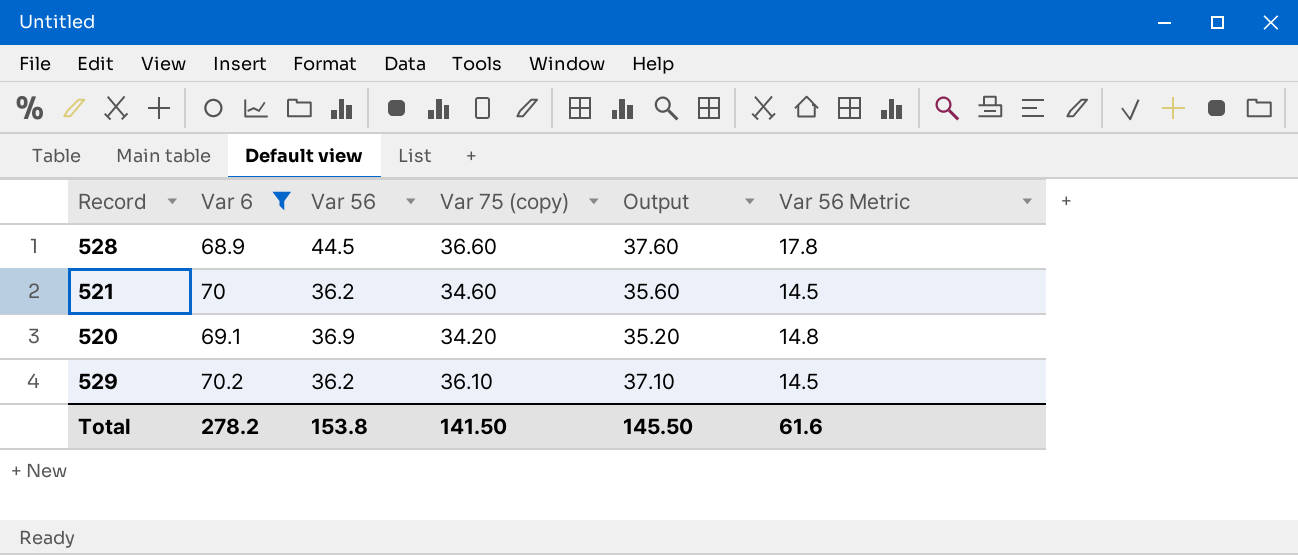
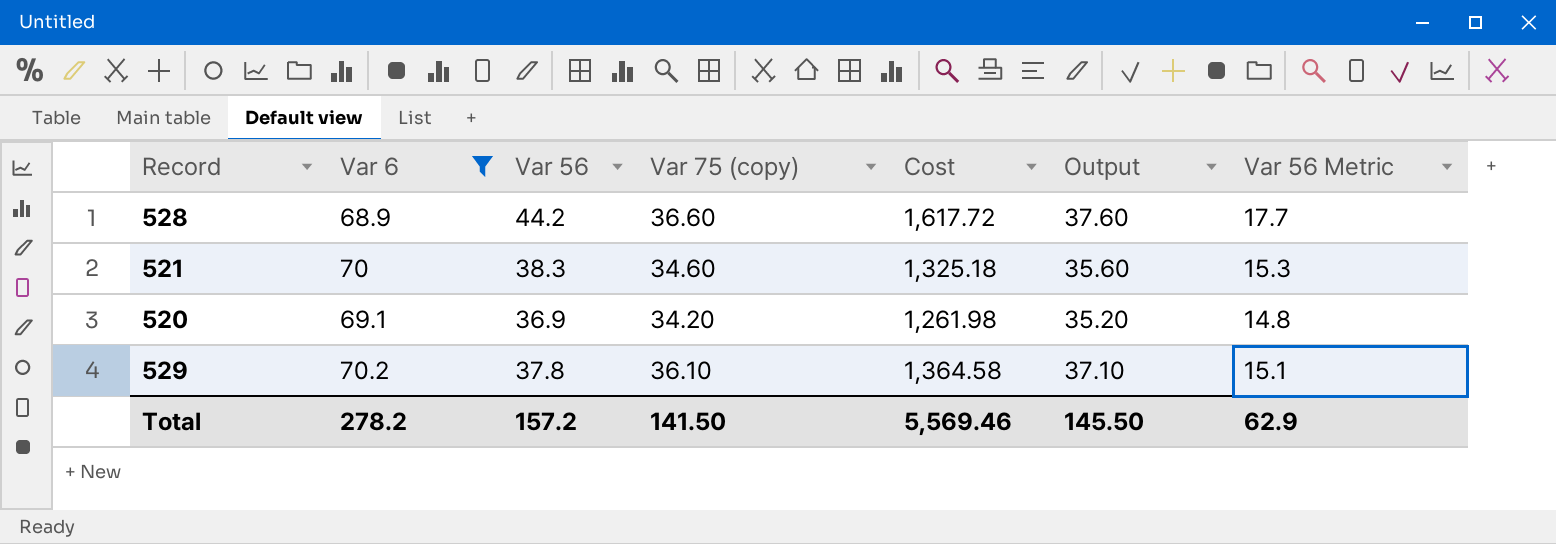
column Cost | formula: none -> [Var 56] * [Var 75 (copy)]
528 | Var 56: 44.5 -> 44.2
528 | Var 56 Metric: 17.8 -> 17.7
521 | Var 56: 36.2 -> 38.3
521 | Var 56 Metric: 14.5 -> 15.3
529 | Var 56: 36.2 -> 37.8
529 | Var 56 Metric: 14.5 -> 15.1
Total | Var 56: 153.8 -> 157.2
Total | Var 56 Metric: 61.6 -> 62.9

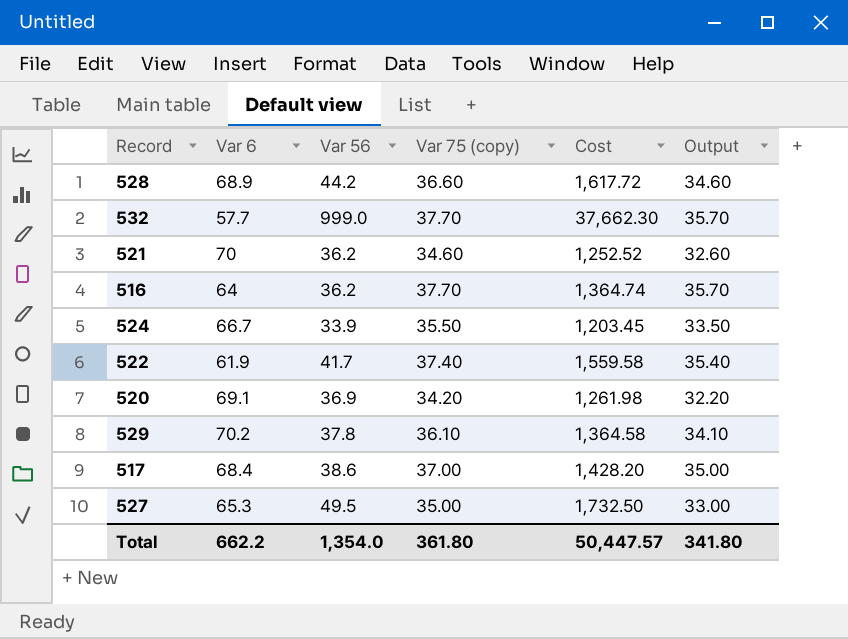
filter: Var 6 >= 68.9 -> none
column Var 56 Metric | formula: [Var 56] * 0.4 -> none
column Output | formula: [Var 75 (copy)] + 1 -> [Var 75 (copy)] - 2
521 | Var 56: 38.3 -> 36.2
521 | Cost: 1,325.18 -> 1,252.52
Total | Var 6: 278.2 -> 662.2
Total | Var 56: 157.2 -> 1,354.0
Total | Var 75 (copy): 141.50 -> 361.80
Total | Cost: 5,569.46 -> 50,447.57
Total | Output: 145.50 -> 341.80

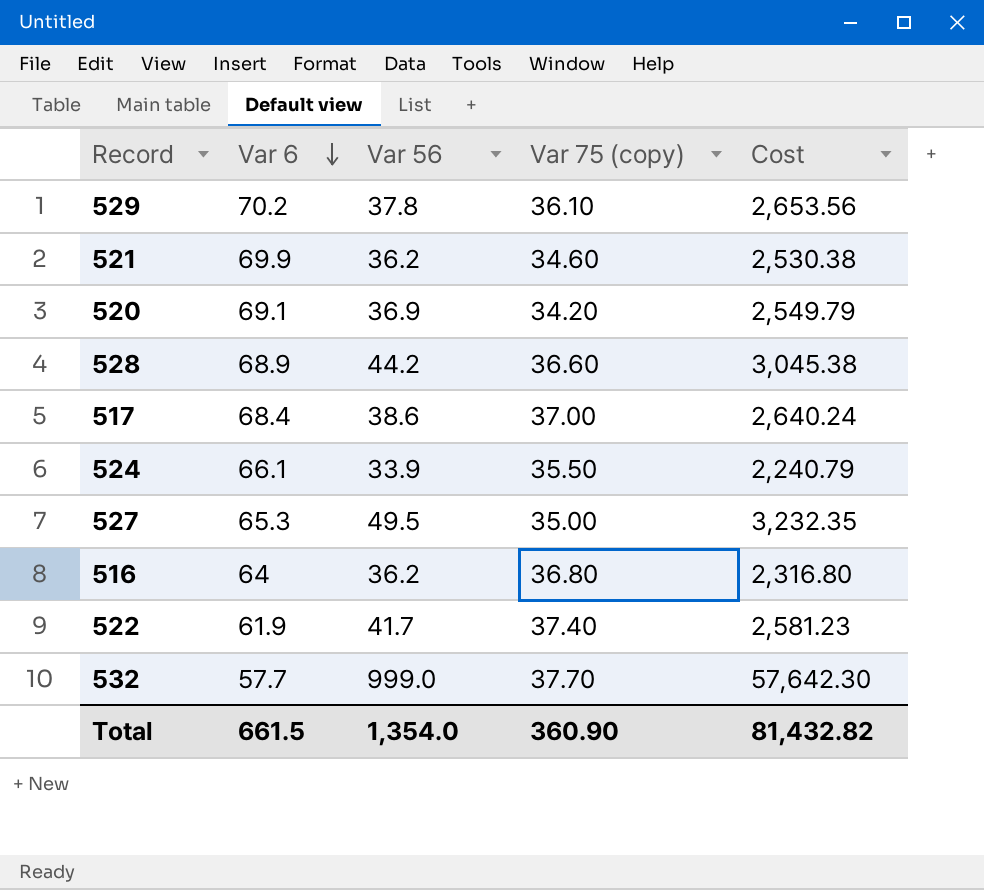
row order: none -> Var 6 descending
column Output | formula: [Var 75 (copy)] - 2 -> none
column Cost | formula: [Var 56] * [Var 75 (copy)] -> [Var 6] * [Var 56]
521 | Var 6: 70 -> 69.9
524 | Var 6: 66.7 -> 66.1
516 | Var 75 (copy): 37.70 -> 36.80
Total | Var 6: 662.2 -> 661.5
Total | Var 75 (copy): 361.80 -> 360.90
Total | Cost: 50,447.57 -> 81,432.82

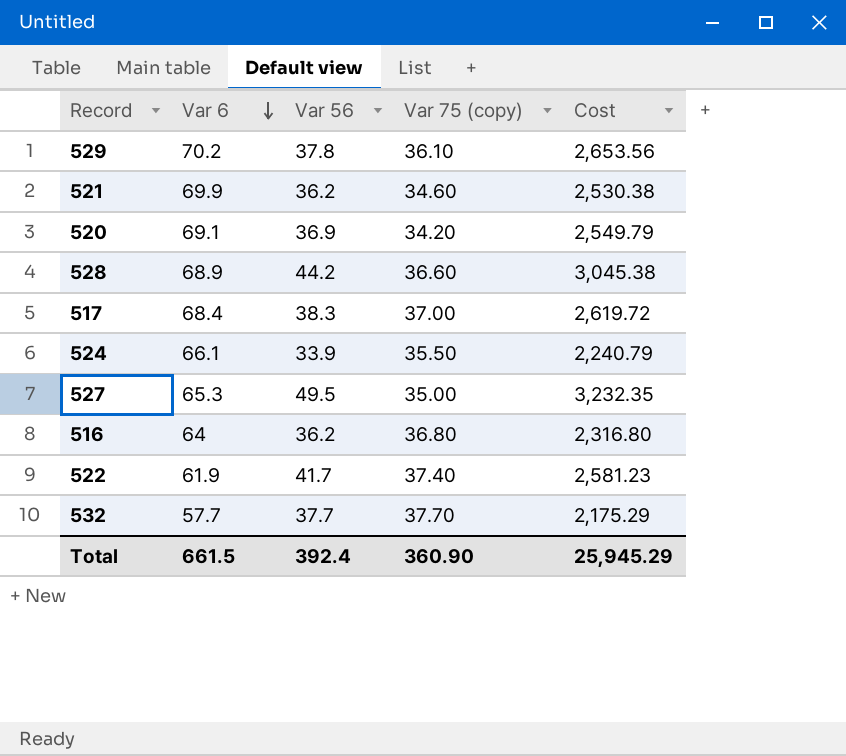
517 | Var 56: 38.6 -> 38.3
517 | Cost: 2,640.24 -> 2,619.72
532 | Var 56: 999.0 -> 37.7
532 | Cost: 57,642.30 -> 2,175.29
Total | Var 56: 1,354.0 -> 392.4
Total | Cost: 81,432.82 -> 25,945.29

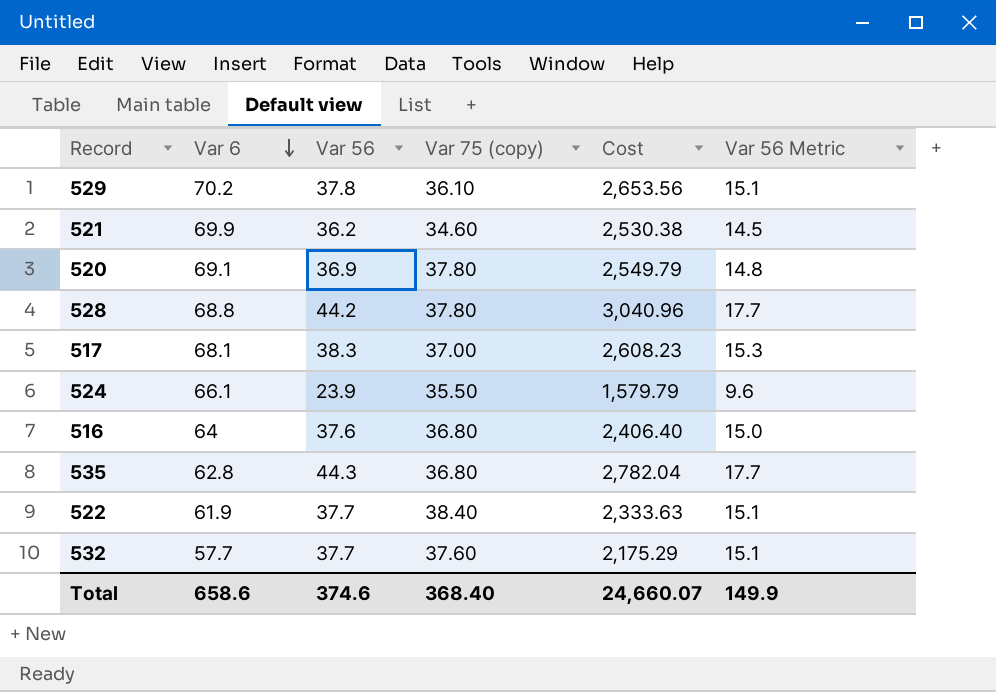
column Var 56 Metric | formula: none -> [Var 56] * 0.4
row 527: 65.3 | 49.5 | 35.00 | 3,232.35 -> none
520 | Var 75 (copy): 34.20 -> 37.80
528 | Var 6: 68.9 -> 68.8
528 | Var 75 (copy): 36.60 -> 37.80
528 | Cost: 3,045.38 -> 3,040.96
517 | Var 6: 68.4 -> 68.1
517 | Cost: 2,619.72 -> 2,608.23
524 | Var 56: 33.9 -> 23.9
524 | Cost: 2,240.79 -> 1,579.79
516 | Var 56: 36.2 -> 37.6
516 | Cost: 2,316.80 -> 2,406.40
row 535: none -> 62.8 | 44.3 | 36.80 | 2,782.04 | 17.7
522 | Var 56: 41.7 -> 37.7
522 | Var 75 (copy): 37.40 -> 38.40
522 | Cost: 2,581.23 -> 2,333.63
532 | Var 75 (copy): 37.70 -> 37.60
Total | Var 6: 661.5 -> 658.6
Total | Var 56: 392.4 -> 374.6
Total | Var 75 (copy): 360.90 -> 368.40
Total | Cost: 25,945.29 -> 24,660.07

